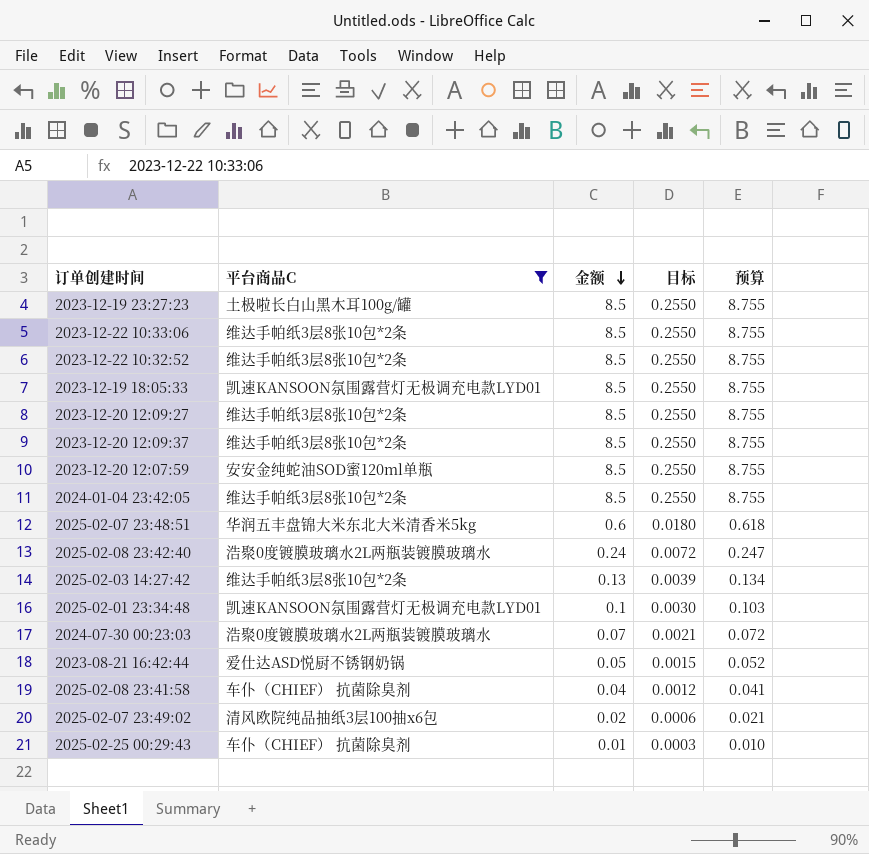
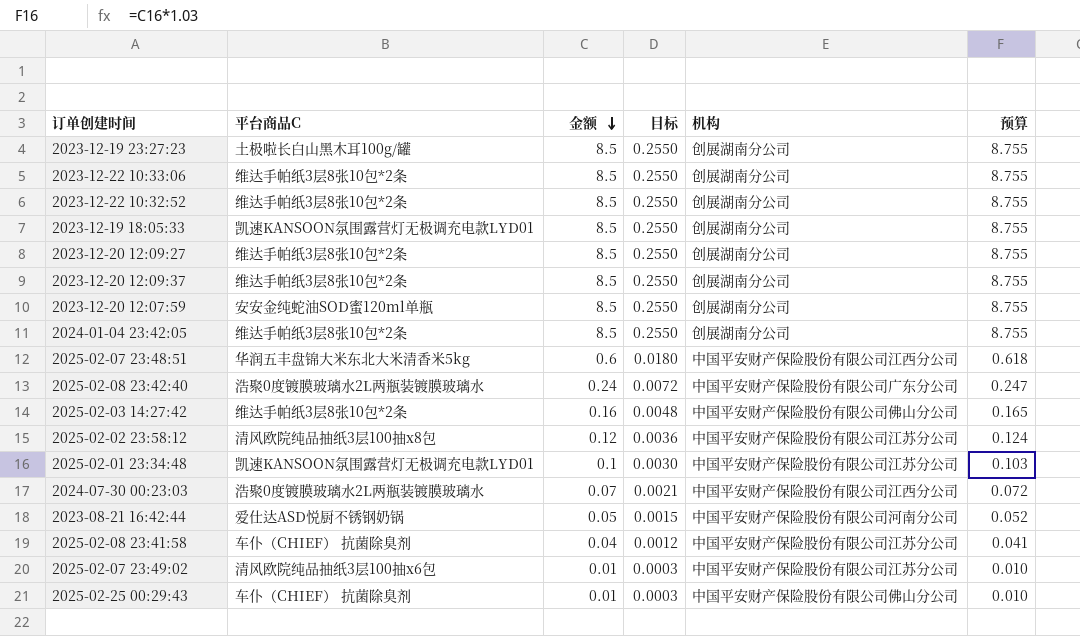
filter: 平台商品C != 清风欧院纯品抽纸3层100抽x8包 -> none
column 机构 | position: none -> 5
2025-02-03 14:27:42 | 金额: 0.13 -> 0.16
2025-02-03 14:27:42 | 目标: 0.0039 -> 0.0048
2025-02-03 14:27:42 | 预算: 0.134 -> 0.165
2025-02-07 23:49:02 | 金额: 0.02 -> 0.01
2025-02-07 23:49:02 | 目标: 0.0006 -> 0.0003
2025-02-07 23:49:02 | 预算: 0.021 -> 0.010

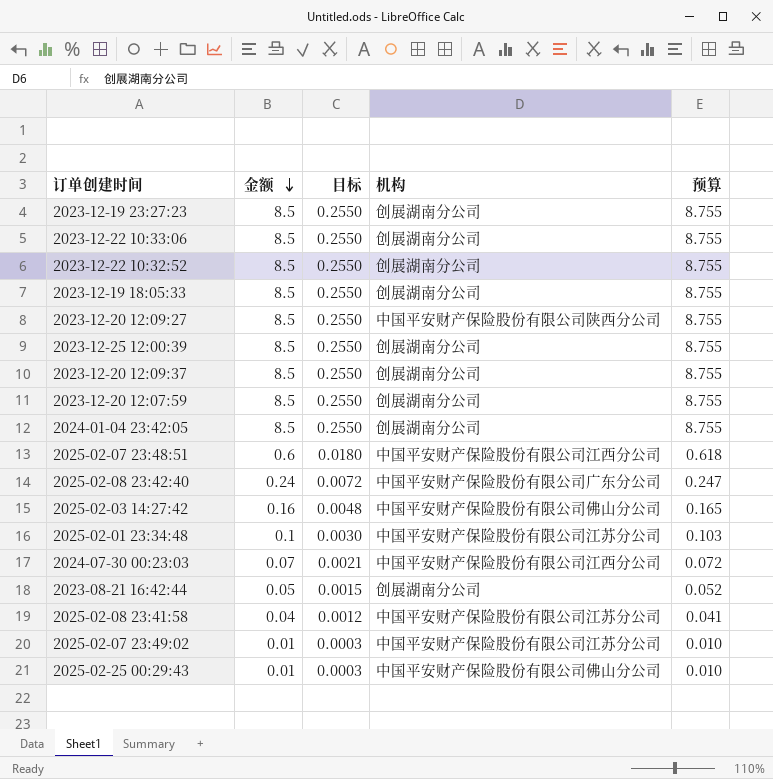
column 平台商品C | position: 2 -> none
row 2025-02-02 23:58:12: 清风欧院纯品抽纸3层100抽x8包 | 0.12 | 0.0036 | 中国平安财产保险股份有限公司江苏分公司 | 0.124 -> none
2023-12-20 12:09:27 | 机构: 创展湖南分公司 -> 中国平安财产保险股份有限公司陕西分公司
row 2023-12-25 12:00:39: none -> 8.5 | 0.2550 | 创展湖南分公司 | 8.755
2023-08-21 16:42:44 | 机构: 中国平安财产保险股份有限公司河南分公司 -> 创展湖南分公司

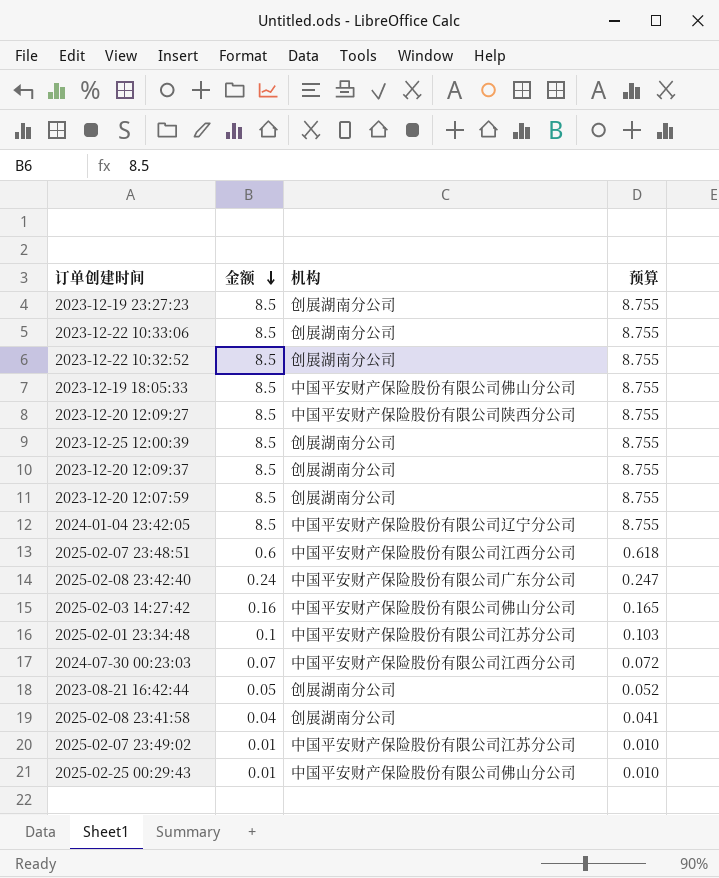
column 目标 | formula: [金额] * 0.03 -> none
2023-12-19 18:05:33 | 机构: 创展湖南分公司 -> 中国平安财产保险股份有限公司佛山分公司
2024-01-04 23:42:05 | 机构: 创展湖南分公司 -> 中国平安财产保险股份有限公司辽宁分公司
2025-02-08 23:41:58 | 机构: 中国平安财产保险股份有限公司江苏分公司 -> 创展湖南分公司

